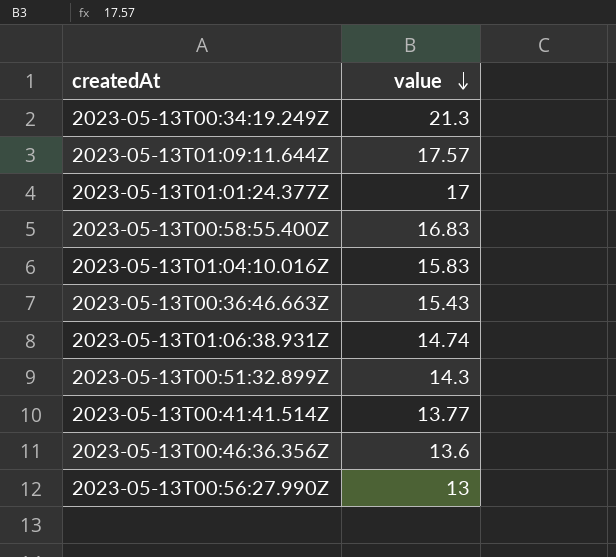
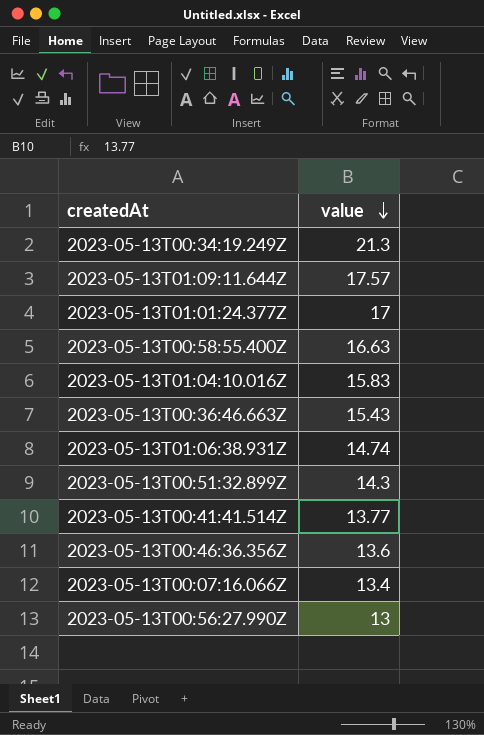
2023-05-13T00:58:55.400Z | value: 16.83 -> 16.63
row 2023-05-13T00:07:16.066Z: none -> 13.4

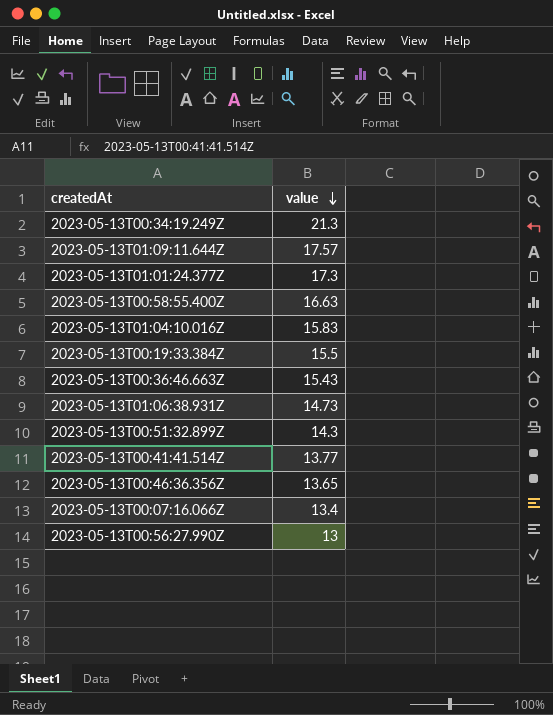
2023-05-13T01:01:24.377Z | value: 17 -> 17.3
row 2023-05-13T00:19:33.384Z: none -> 15.5
2023-05-13T01:06:38.931Z | value: 14.74 -> 14.73
2023-05-13T00:46:36.356Z | value: 13.6 -> 13.65

